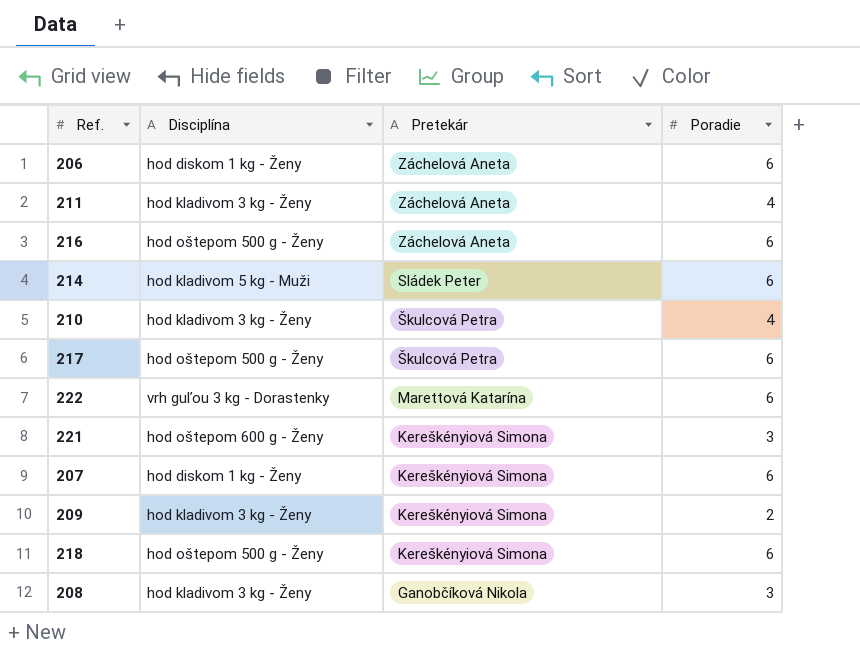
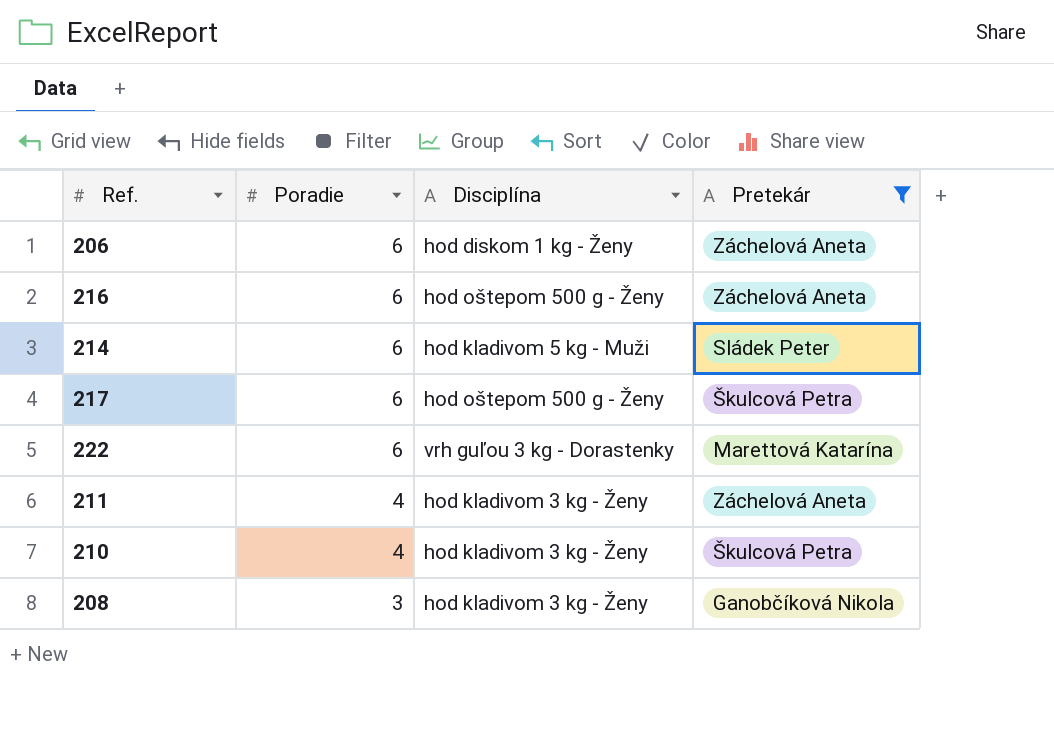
filter: none -> Pretekár != Kereškényiová Simona
row order: Pretekár descending -> Poradie descending
column Poradie | position: 4 -> 2

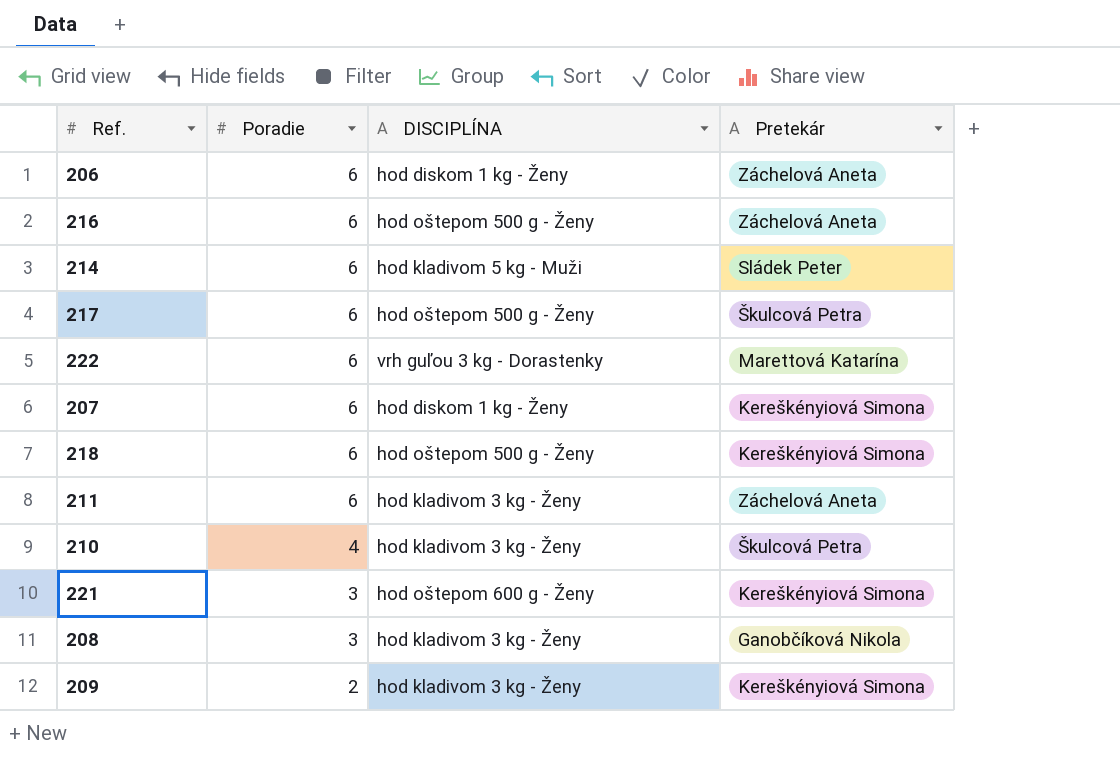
filter: Pretekár != Kereškényiová Simona -> none
column name: Disciplína -> DISCIPLÍNA
211 | Poradie: 4 -> 6

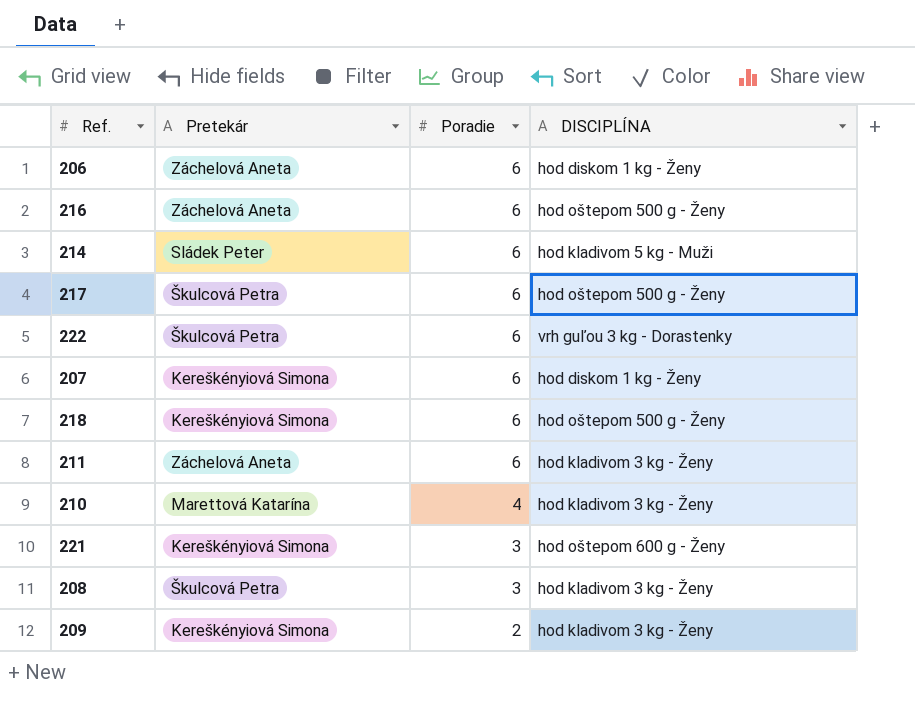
column Pretekár | position: 4 -> 2
222 | Pretekár: Marettová Katarína -> Škulcová Petra
210 | Pretekár: Škulcová Petra -> Marettová Katarína
208 | Pretekár: Ganobčíková Nikola -> Škulcová Petra

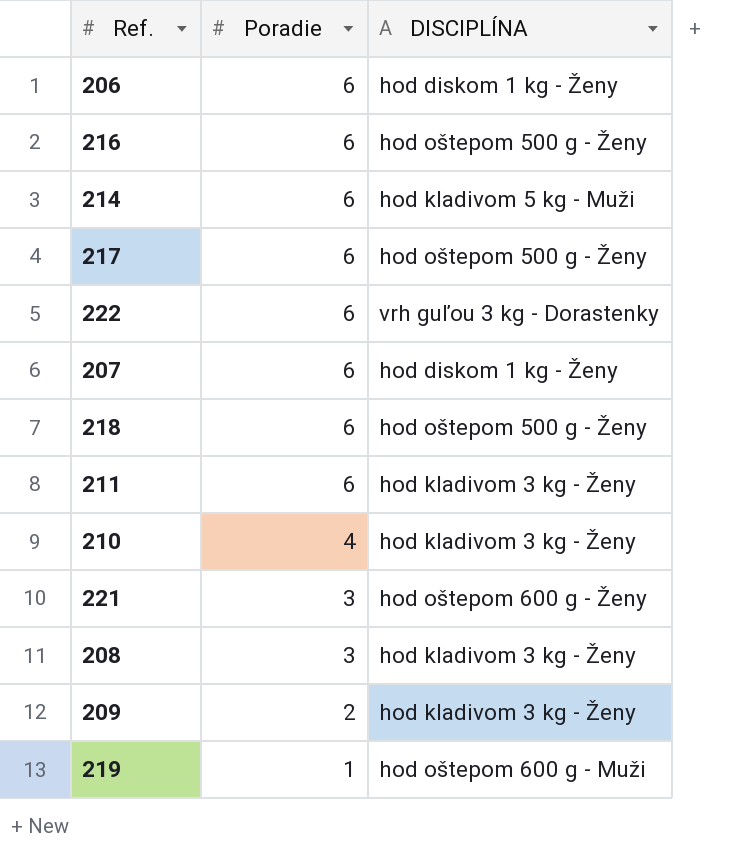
column Pretekár | position: 2 -> none
row 219: none -> 1 | hod oštepom 600 g - Muži

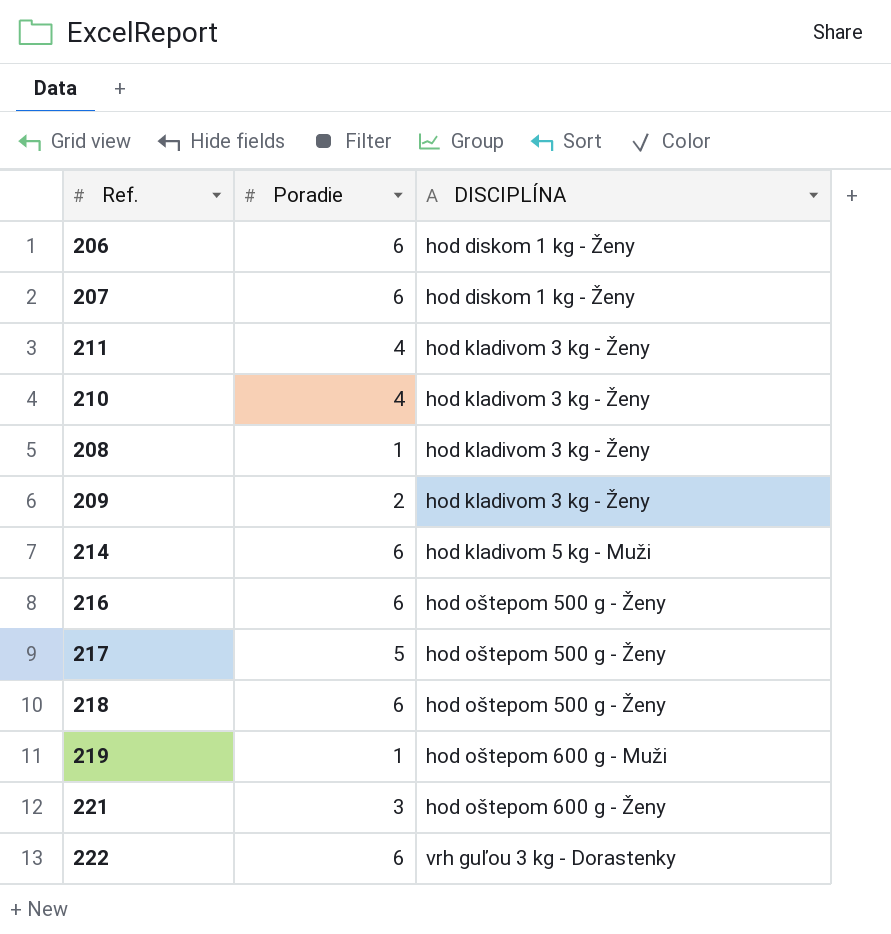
row order: Poradie descending -> DISCIPLÍNA ascending
211 | Poradie: 6 -> 4
208 | Poradie: 3 -> 1
217 | Poradie: 6 -> 5

